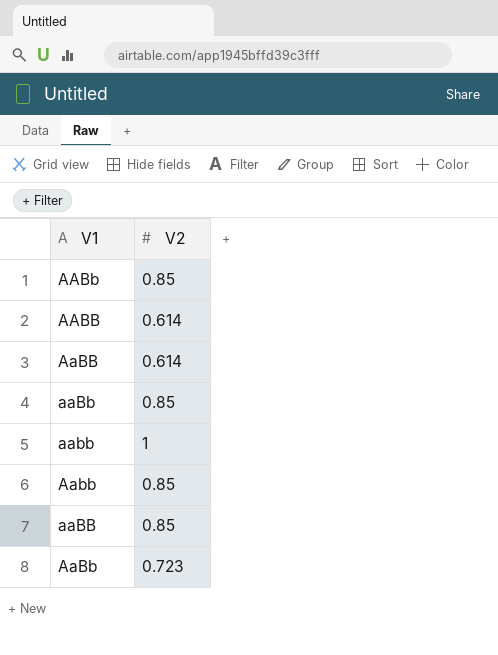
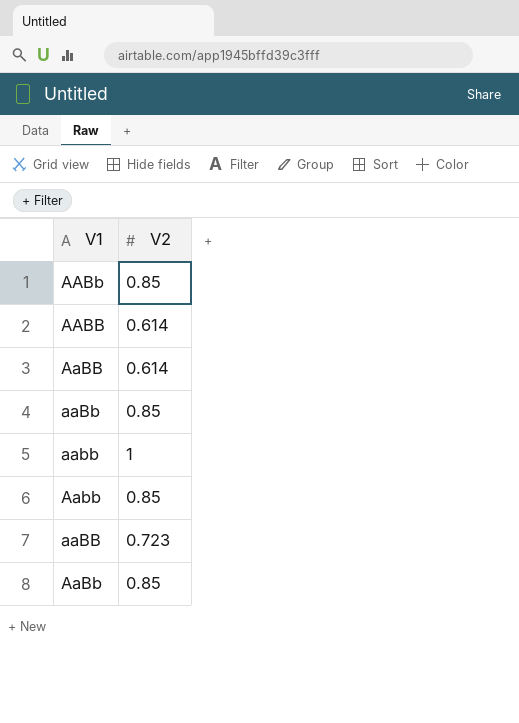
aaBB | V2: 0.85 -> 0.723
AaBb | V2: 0.723 -> 0.85

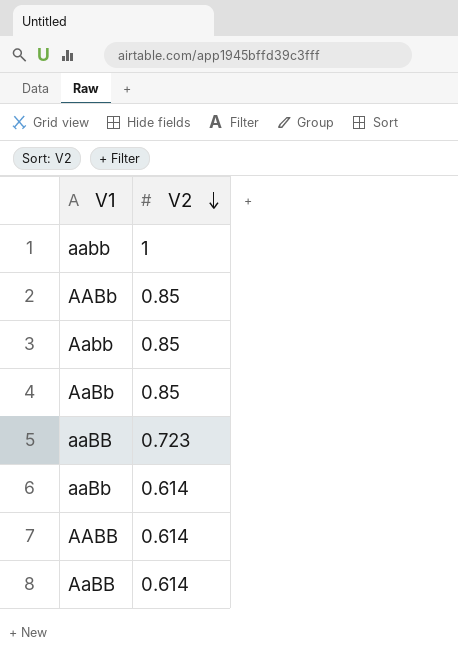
row order: none -> V2 descending
aaBb | V2: 0.85 -> 0.614

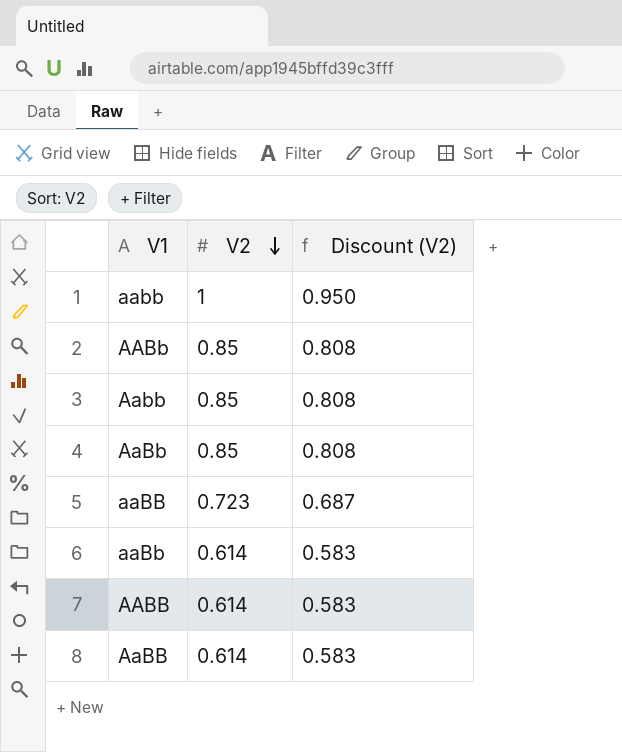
column Discount (V2) | formula: none -> [V2] * 0.95

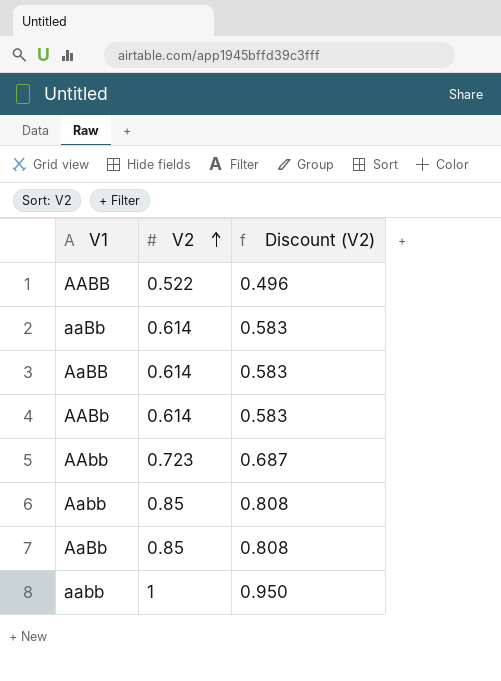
row order: V2 descending -> V2 ascending
row aaBB: 0.723 | 0.687 -> none
AABB | V2: 0.614 -> 0.522
AABB | Discount (V2): 0.583 -> 0.496
AABb | V2: 0.85 -> 0.614
AABb | Discount (V2): 0.808 -> 0.583
row AAbb: none -> 0.723 | 0.687

